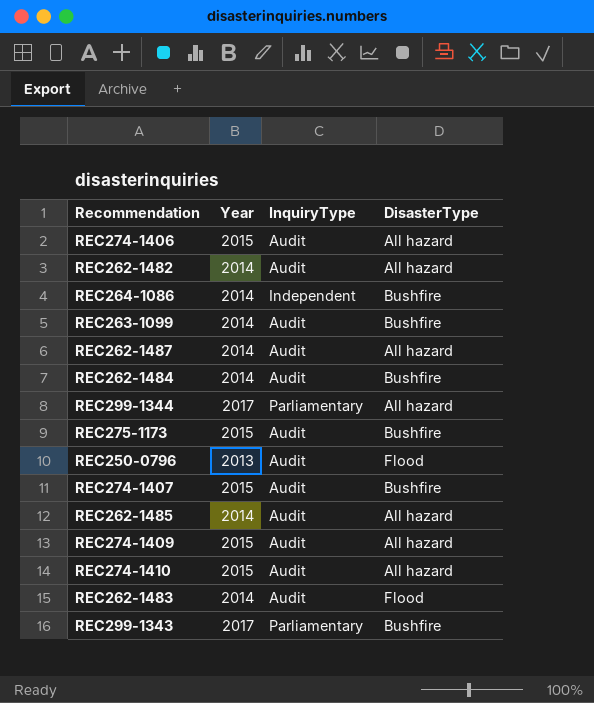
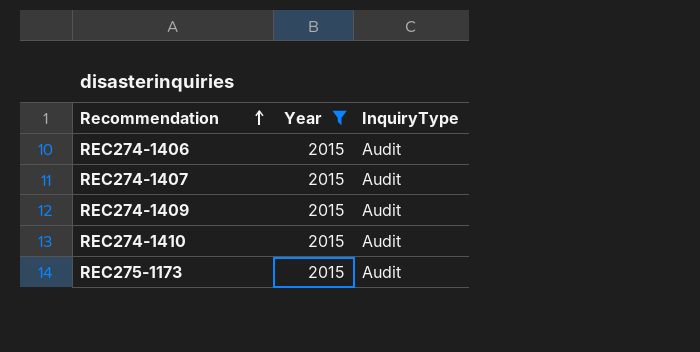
filter: none -> Year = 2015
row order: none -> Recommendation ascending
column DisasterType | position: 4 -> none

